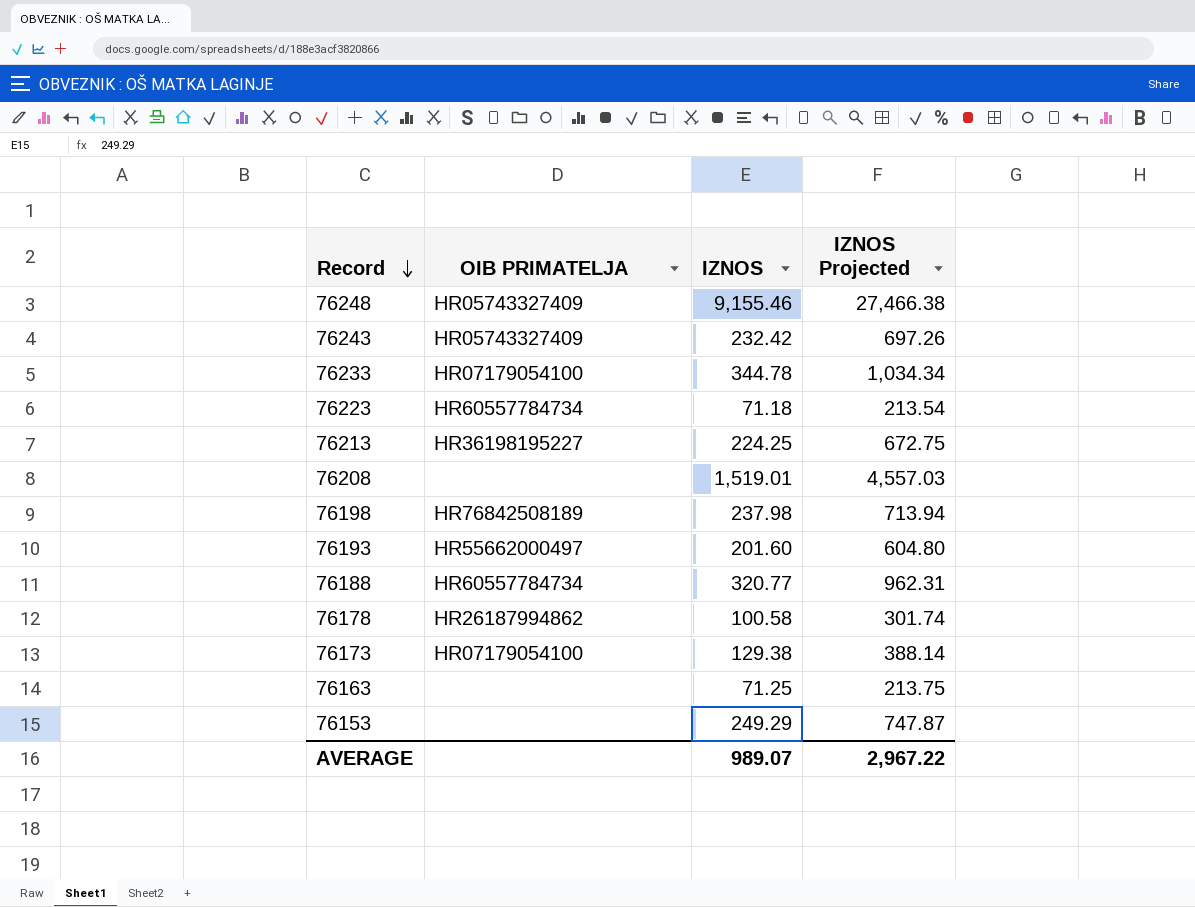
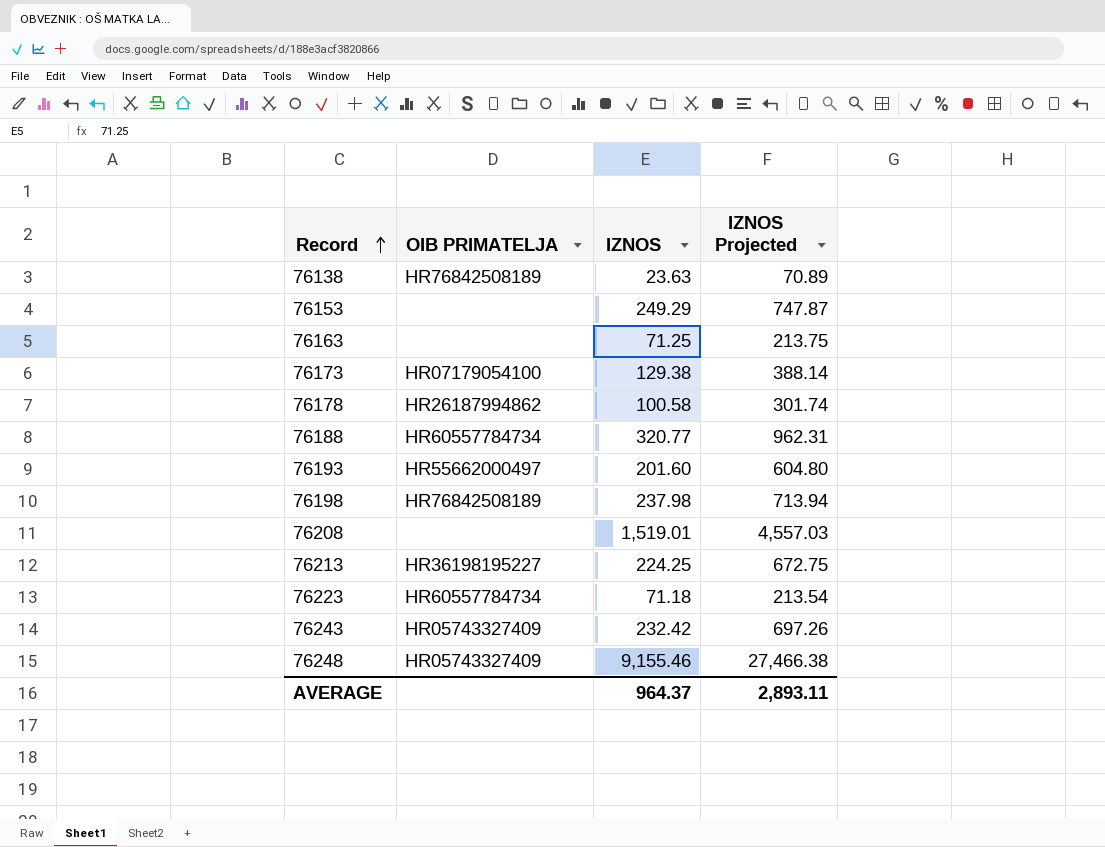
row order: Record descending -> Record ascending
row 76233: HR07179054100 | 344.78 | 1,034.34 -> none
row 76138: none -> HR76842508189 | 23.63 | 70.89
AVERAGE | IZNOS: 989.07 -> 964.37
AVERAGE | IZNOS Projected: 2,967.22 -> 2,893.11

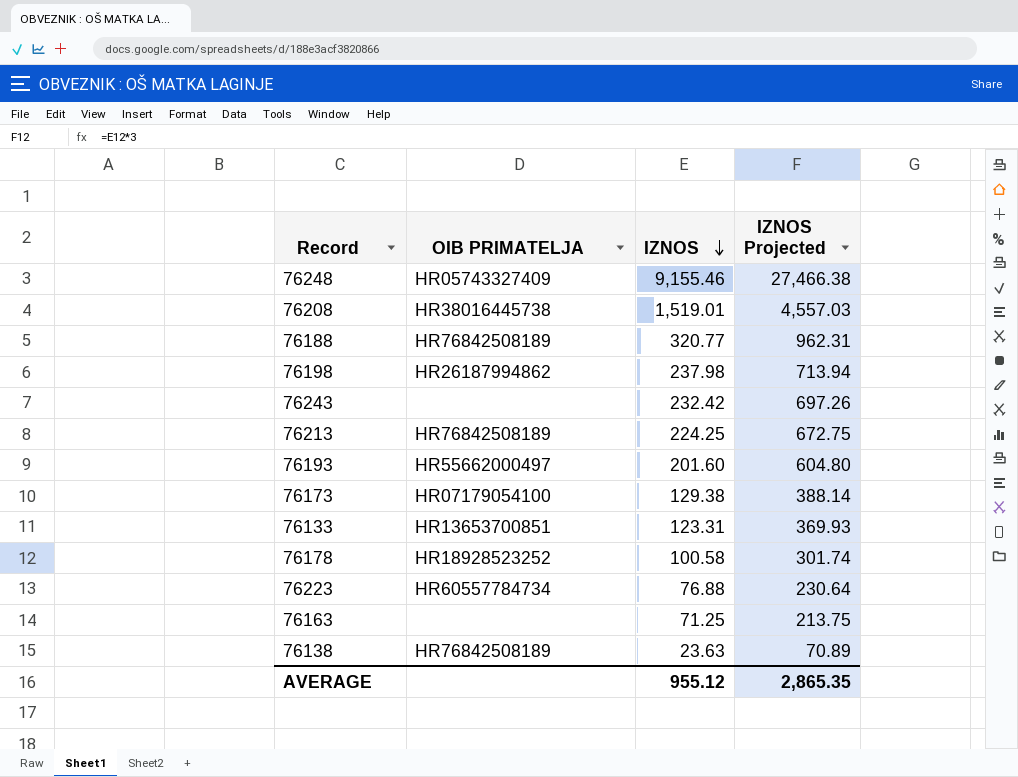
row order: Record ascending -> IZNOS descending
row 76153: none | 249.29 | 747.87 -> none
76208 | OIB PRIMATELJA: none -> HR38016445738
76188 | OIB PRIMATELJA: HR60557784734 -> HR76842508189
76198 | OIB PRIMATELJA: HR76842508189 -> HR26187994862
76243 | OIB PRIMATELJA: HR05743327409 -> none
76213 | OIB PRIMATELJA: HR36198195227 -> HR76842508189
row 76133: none -> HR13653700851 | 123.31 | 369.93
76178 | OIB PRIMATELJA: HR26187994862 -> HR18928523252
76223 | IZNOS: 71.18 -> 76.88
76223 | IZNOS Projected: 213.54 -> 230.64
AVERAGE | IZNOS: 964.37 -> 955.12
AVERAGE | IZNOS Projected: 2,893.11 -> 2,865.35

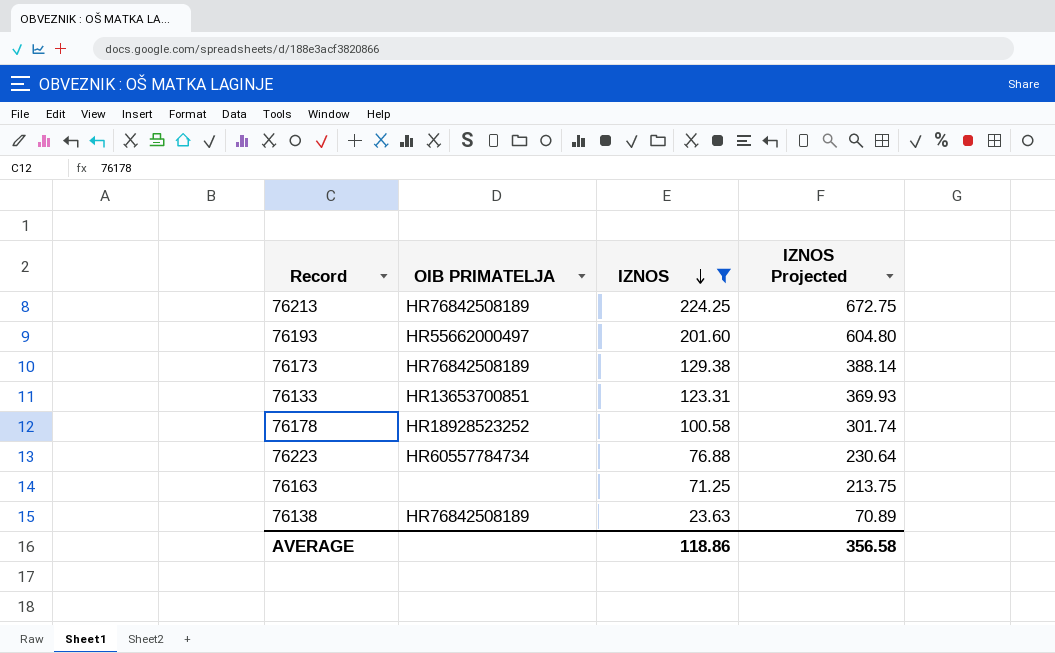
filter: none -> IZNOS <= 224.25
76173 | OIB PRIMATELJA: HR07179054100 -> HR76842508189
AVERAGE | IZNOS: 955.12 -> 118.86
AVERAGE | IZNOS Projected: 2,865.35 -> 356.58

